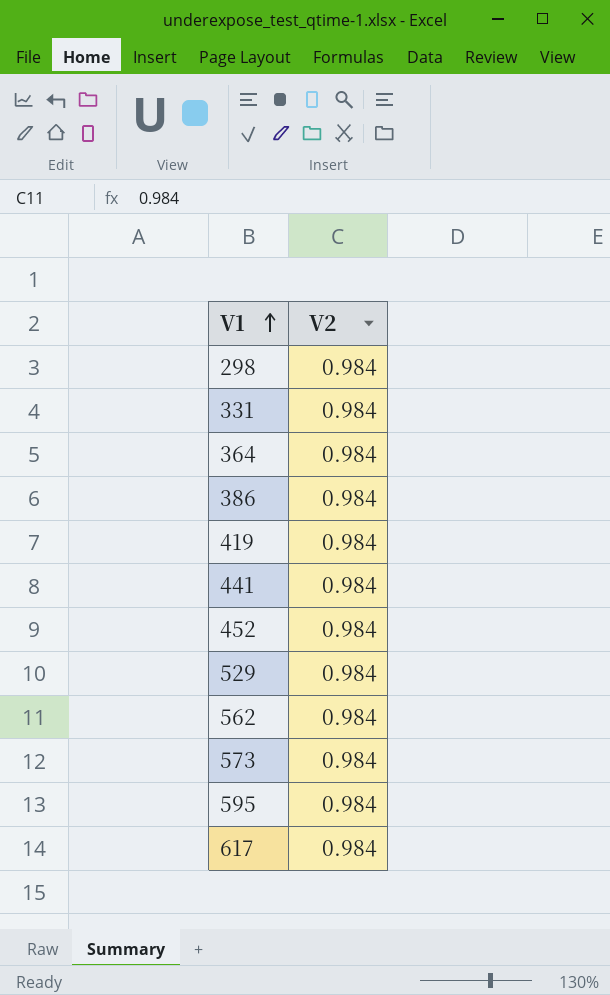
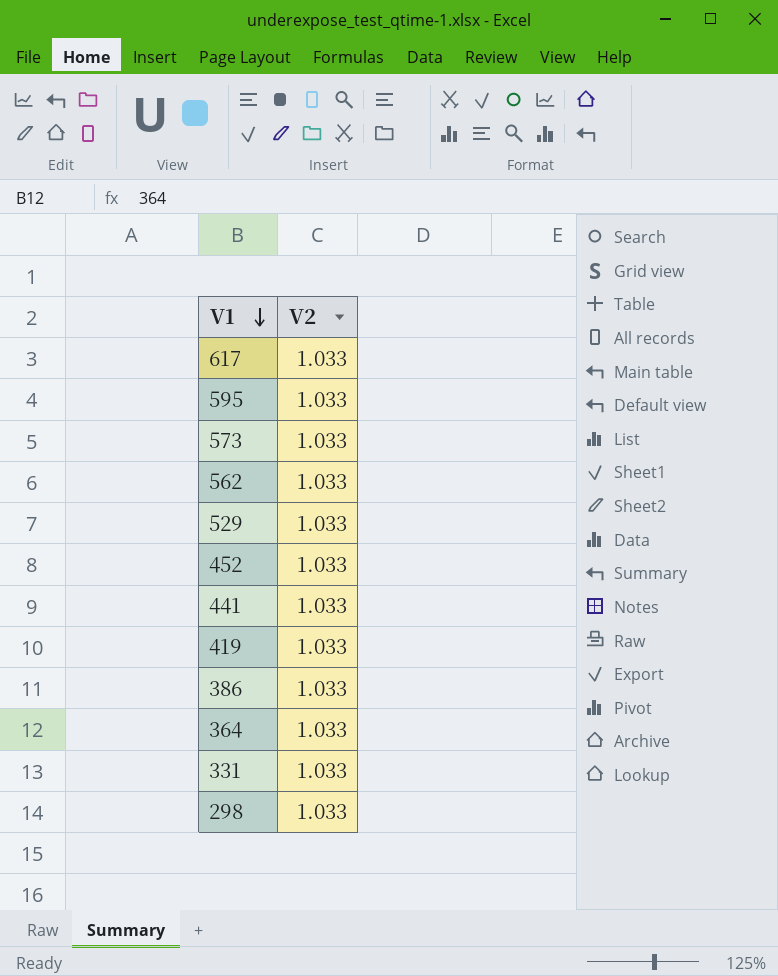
row order: V1 ascending -> V1 descending
617 | V2: 0.984 -> 1.033
595 | V2: 0.984 -> 1.033
573 | V2: 0.984 -> 1.033
562 | V2: 0.984 -> 1.033
529 | V2: 0.984 -> 1.033
452 | V2: 0.984 -> 1.033
441 | V2: 0.984 -> 1.033
419 | V2: 0.984 -> 1.033
386 | V2: 0.984 -> 1.033
364 | V2: 0.984 -> 1.033
331 | V2: 0.984 -> 1.033
298 | V2: 0.984 -> 1.033

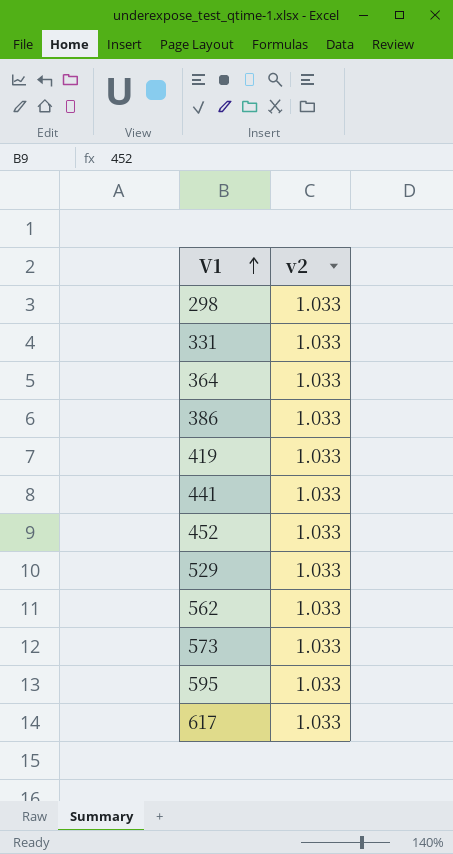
row order: V1 descending -> V1 ascending
column name: V2 -> v2

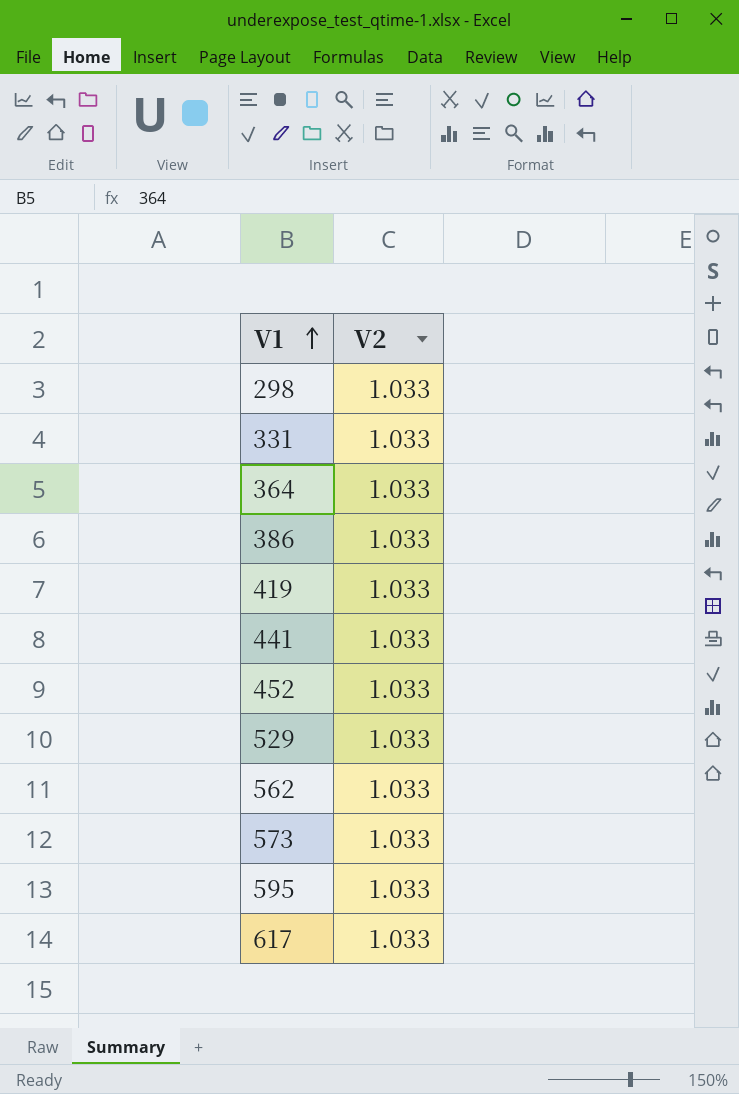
column name: v2 -> V2

